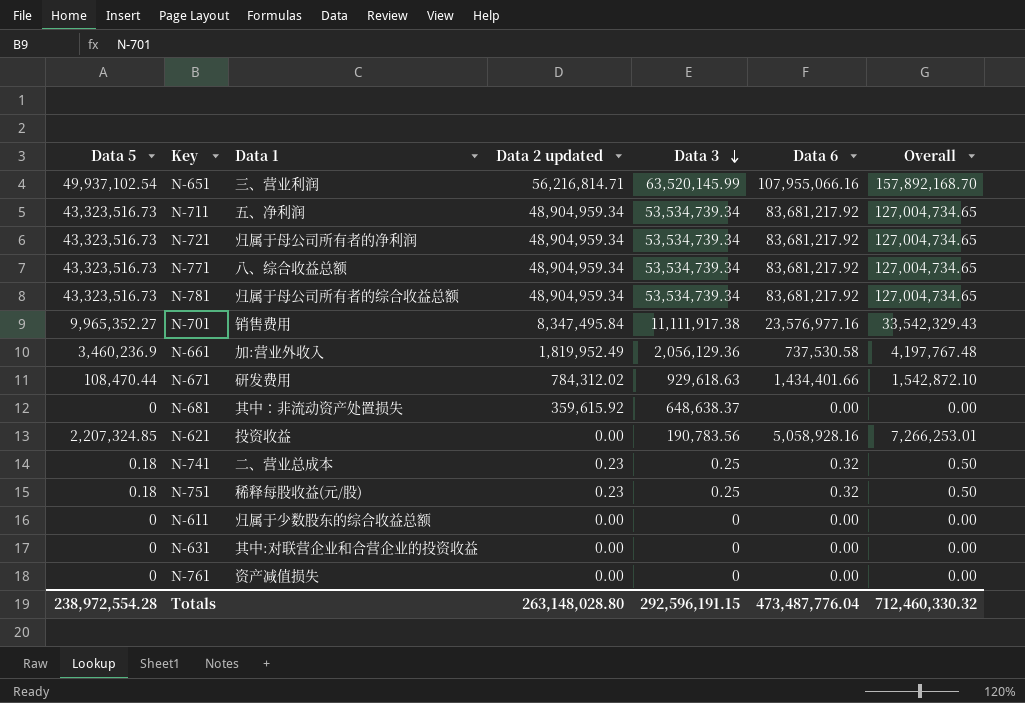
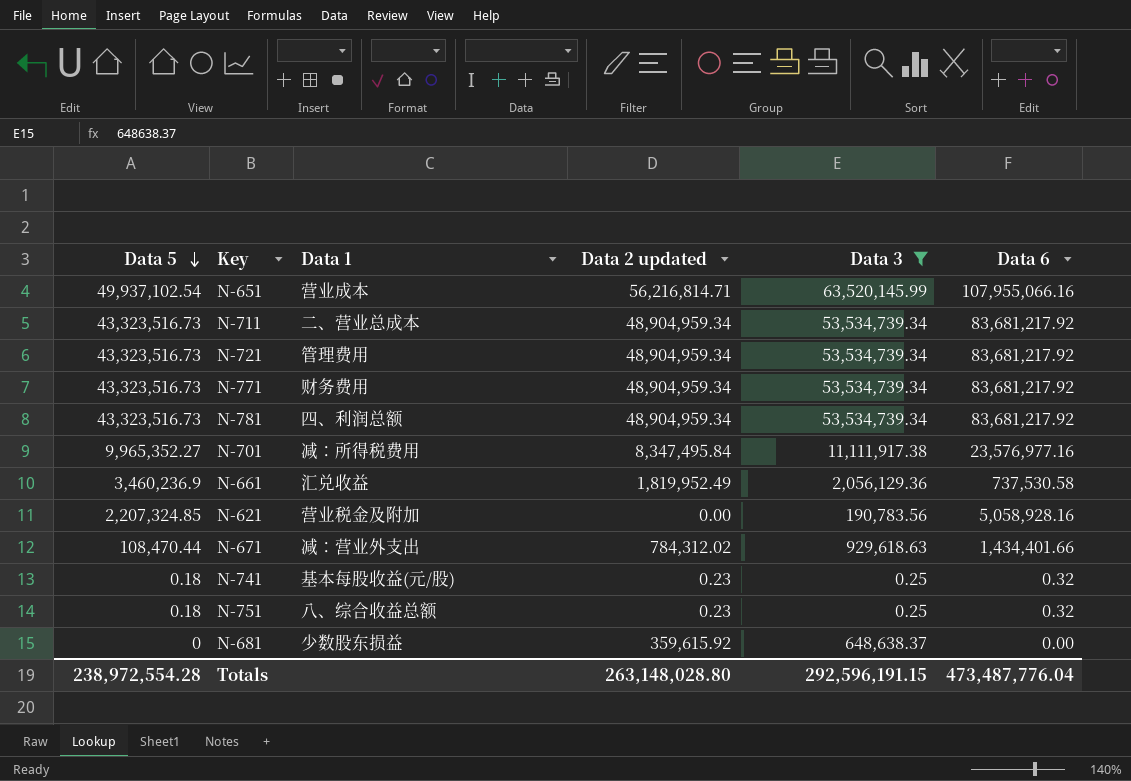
filter: none -> Data 3 != 0
row order: Data 3 descending -> Data 5 descending
column Overall | formula: [Data 5] + [Data 6] -> none
N-651 | Data 1: 三、营业利润 -> 营业成本
N-711 | Data 1: 五、净利润 -> 二、营业总成本
N-721 | Data 1: 归属于母公司所有者的净利润 -> 管理费用
N-771 | Data 1: 八、综合收益总额 -> 财务费用
N-781 | Data 1: 归属于母公司所有者的综合收益总额 -> 四、利润总额
N-701 | Data 1: 销售费用 -> 减：所得税费用
N-661 | Data 1: 加:营业外收入 -> 汇兑收益
N-621 | Data 1: 投资收益 -> 营业税金及附加
N-671 | Data 1: 研发费用 -> 减：营业外支出
N-741 | Data 1: 二、营业总成本 -> 基本每股收益(元/股)
N-751 | Data 1: 稀释每股收益(元/股) -> 八、综合收益总额
N-681 | Data 1: 其中：非流动资产处置损失 -> 少数股东损益

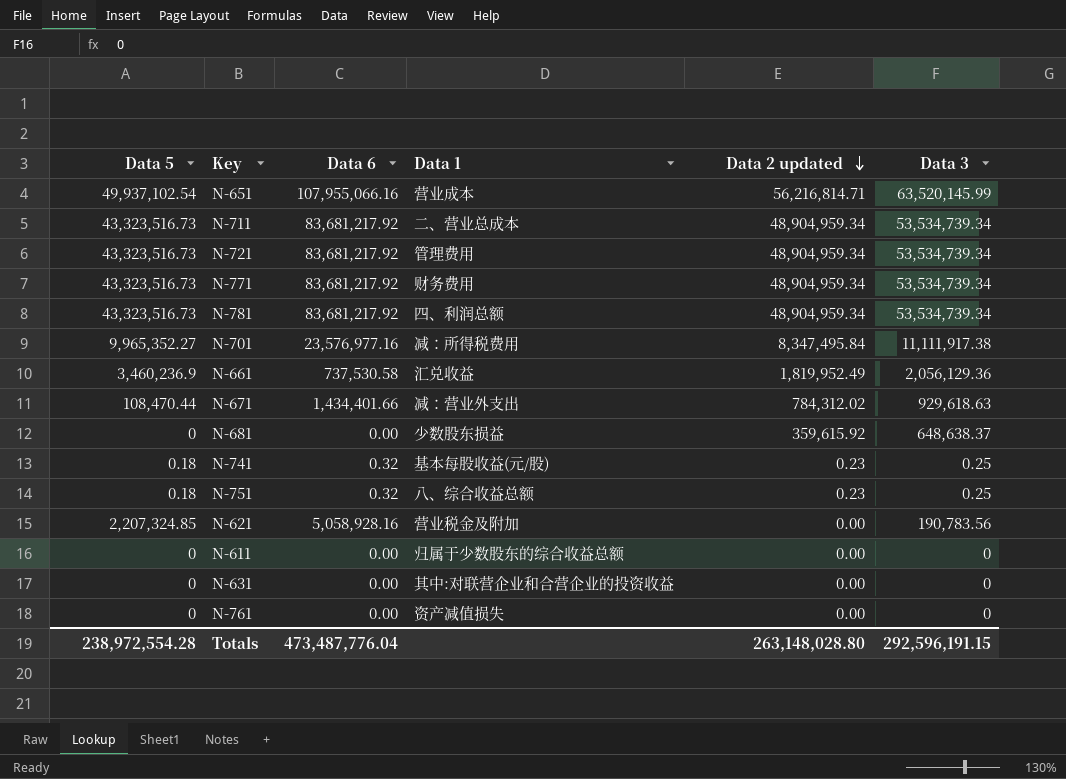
filter: Data 3 != 0 -> none
row order: Data 5 descending -> Data 2 updated descending
column Data 6 | position: 6 -> 3

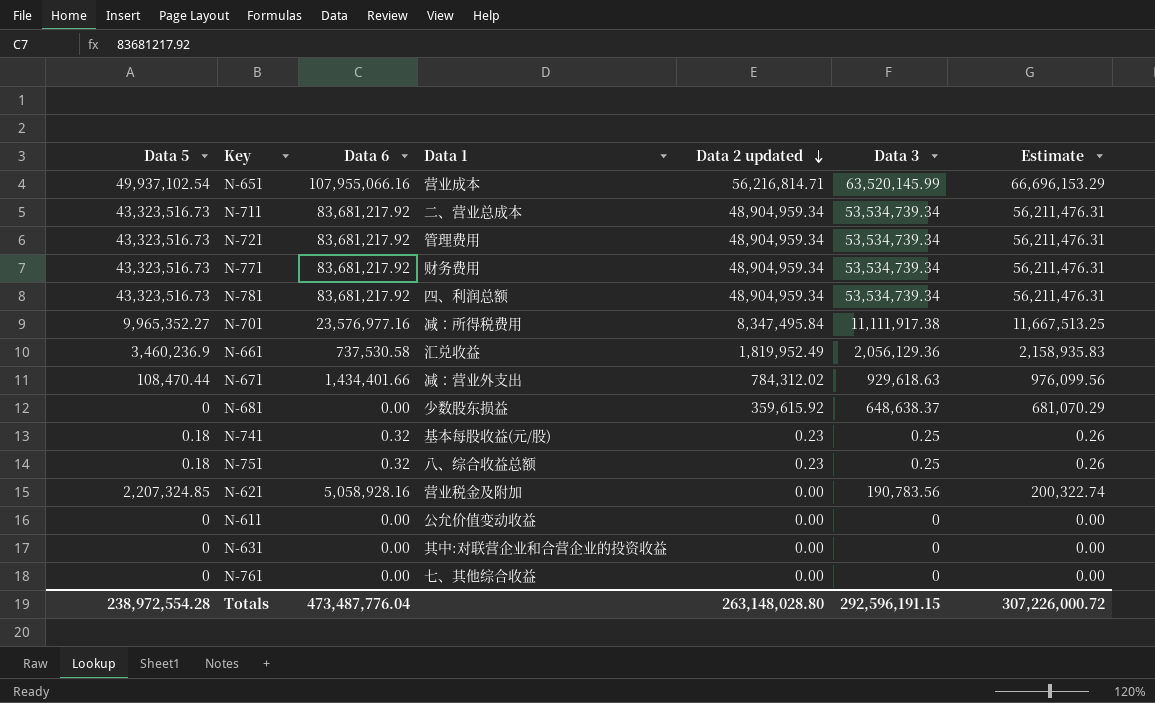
column Estimate | formula: none -> [Data 3] * 1.05
N-611 | Data 1: 归属于少数股东的综合收益总额 -> 公允价值变动收益
N-761 | Data 1: 资产减值损失 -> 七、其他综合收益

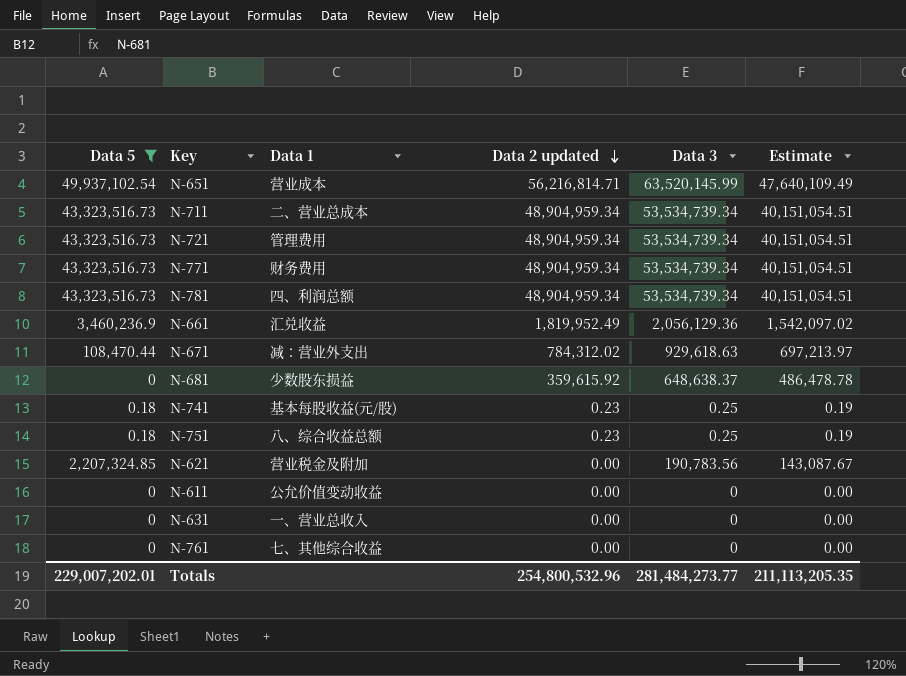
filter: none -> Data 5 != 9,965,352.27
column Data 6 | position: 3 -> none
column Estimate | formula: [Data 3] * 1.05 -> [Data 3] * 0.75
N-631 | Data 1: 其中:对联营企业和合营企业的投资收益 -> 一、营业总收入
Totals | Data 5: 238,972,554.28 -> 229,007,202.01
Totals | Data 2 updated: 263,148,028.80 -> 254,800,532.96
Totals | Data 3: 292,596,191.15 -> 281,484,273.77
Totals | Estimate: 307,226,000.72 -> 211,113,205.35

